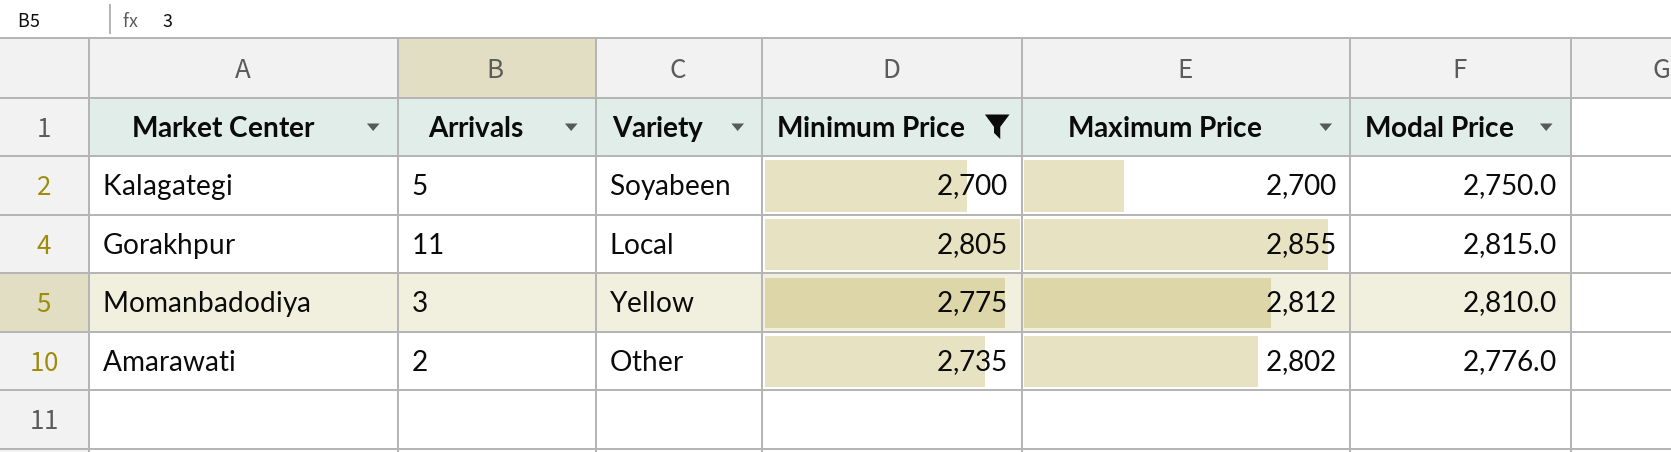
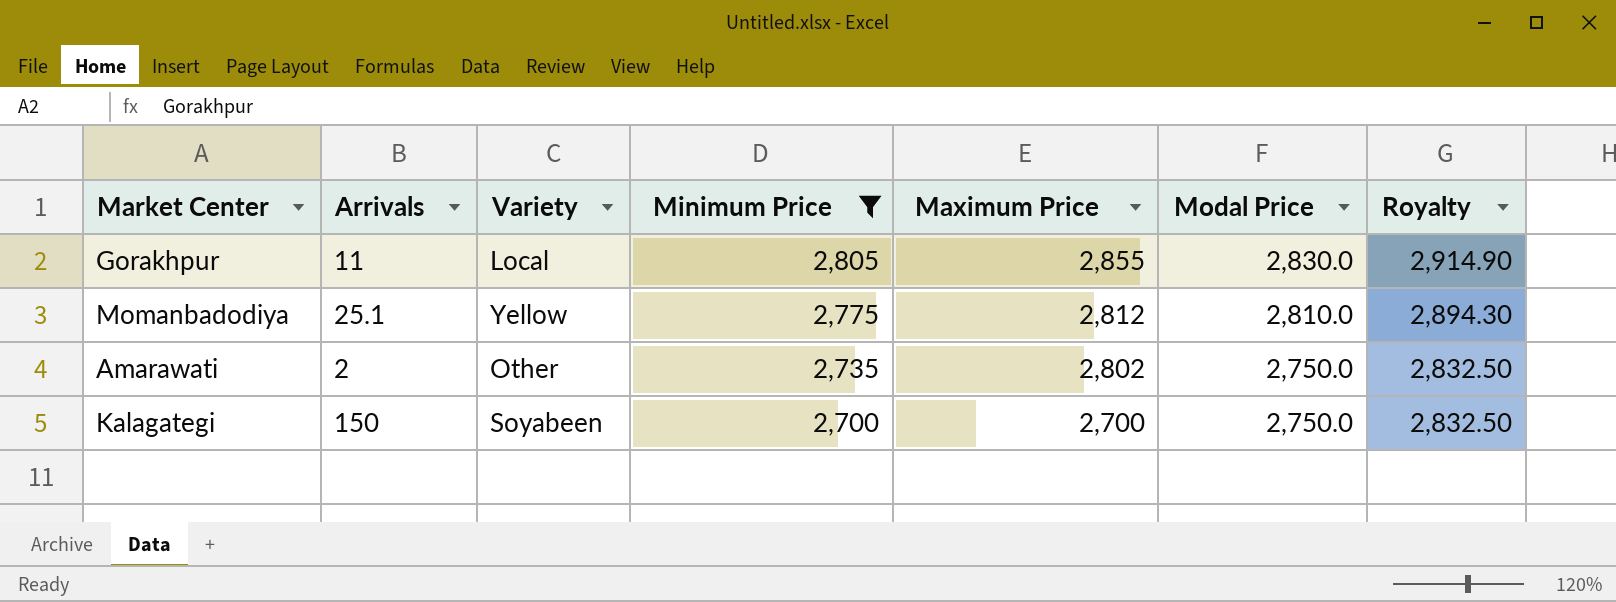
row order: none -> Minimum Price descending
column Royalty | formula: none -> [Modal Price] * 1.03
Gorakhpur | Modal Price: 2,815.0 -> 2,830.0
Momanbadodiya | Arrivals: 3 -> 25.1
Amarawati | Modal Price: 2,776.0 -> 2,750.0
Kalagategi | Arrivals: 5 -> 150

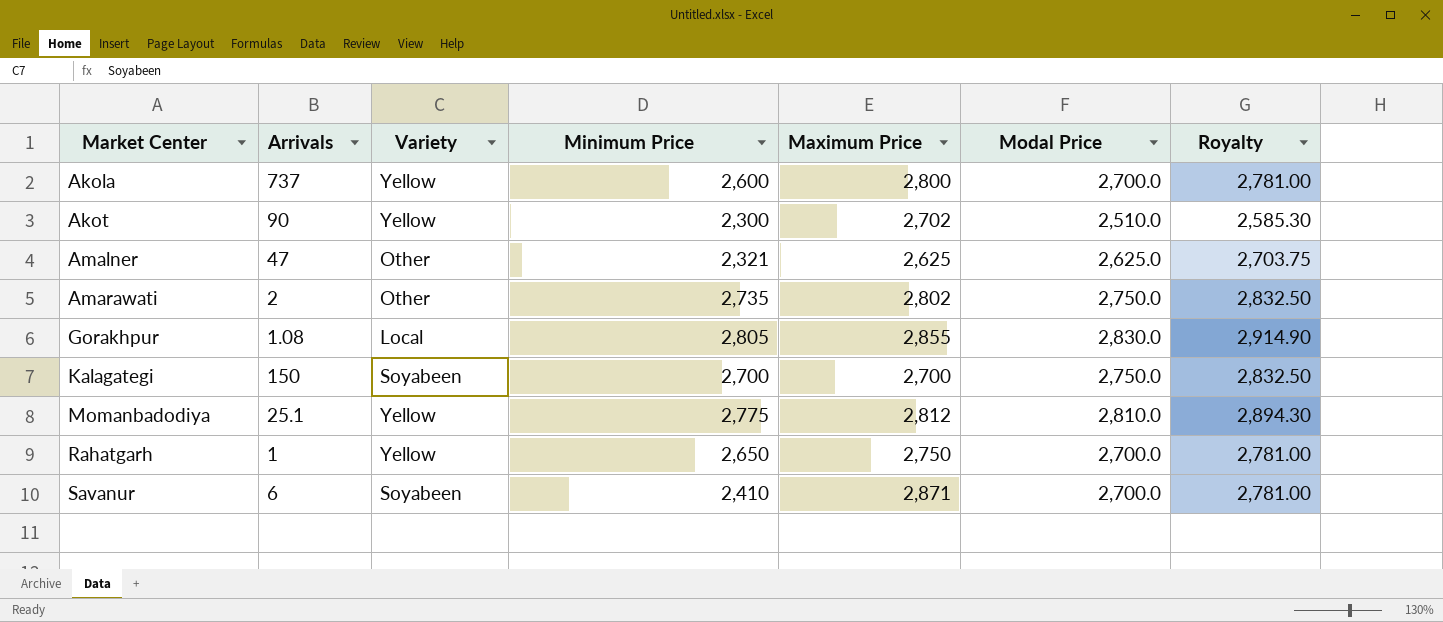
filter: Minimum Price >= 2,700 -> none
row order: Minimum Price descending -> Market Center ascending
Gorakhpur | Arrivals: 11 -> 1.08

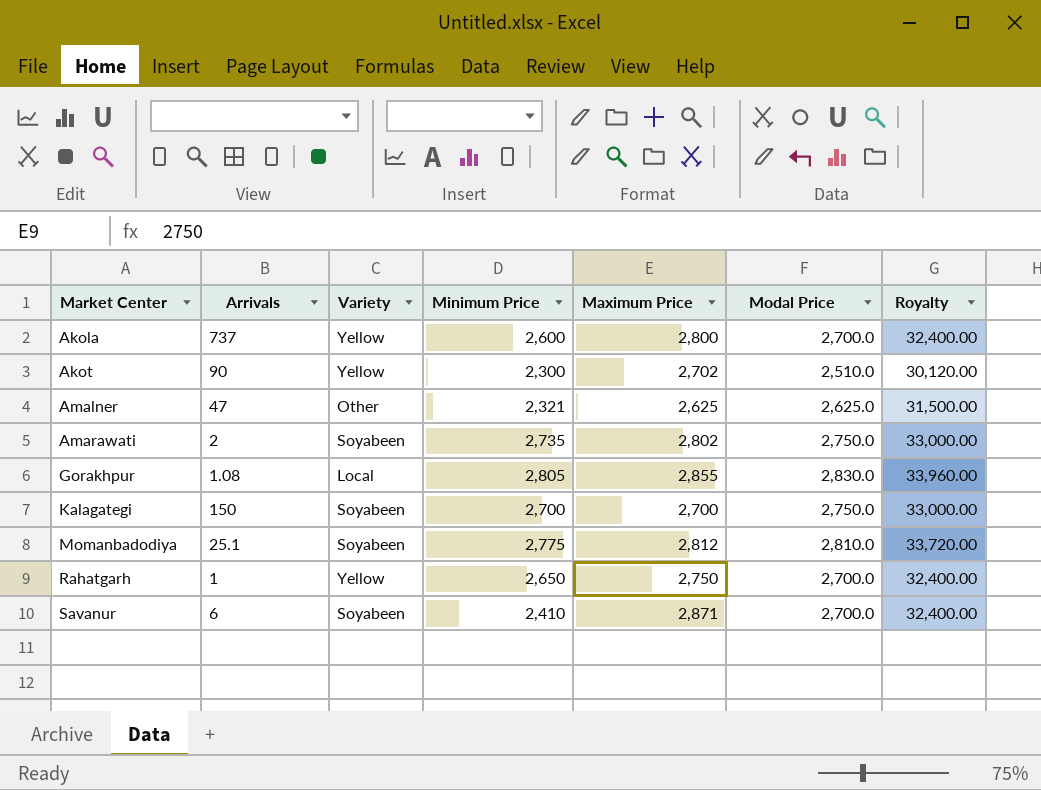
column Royalty | formula: [Modal Price] * 1.03 -> [Modal Price] * 12
Amarawati | Variety: Other -> Soyabeen
Momanbadodiya | Variety: Yellow -> Soyabeen

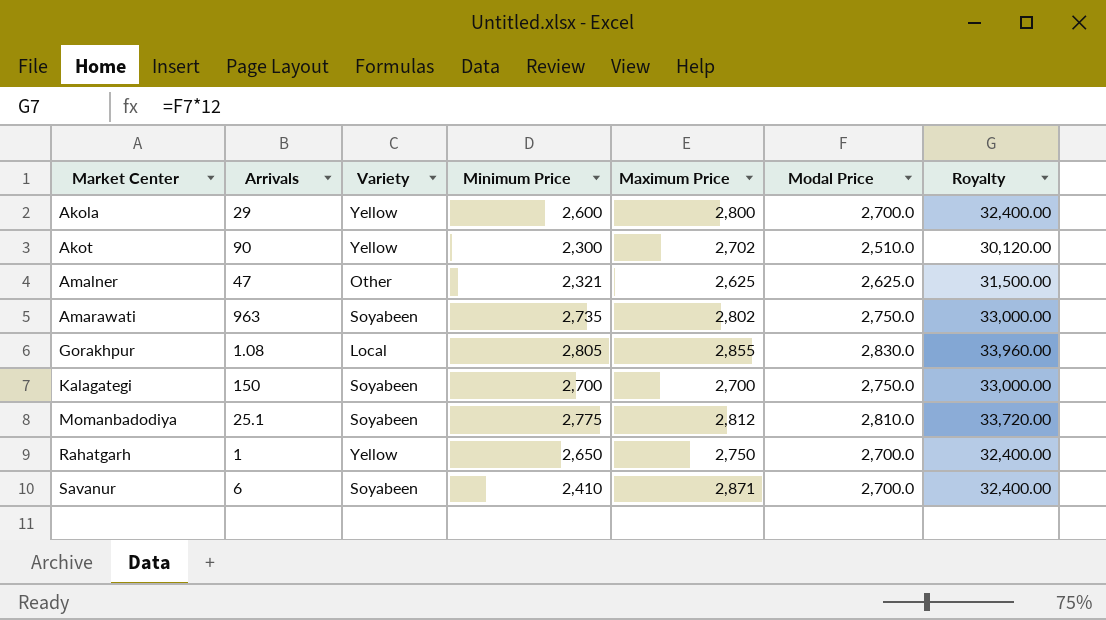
Akola | Arrivals: 737 -> 29
Amarawati | Arrivals: 2 -> 963

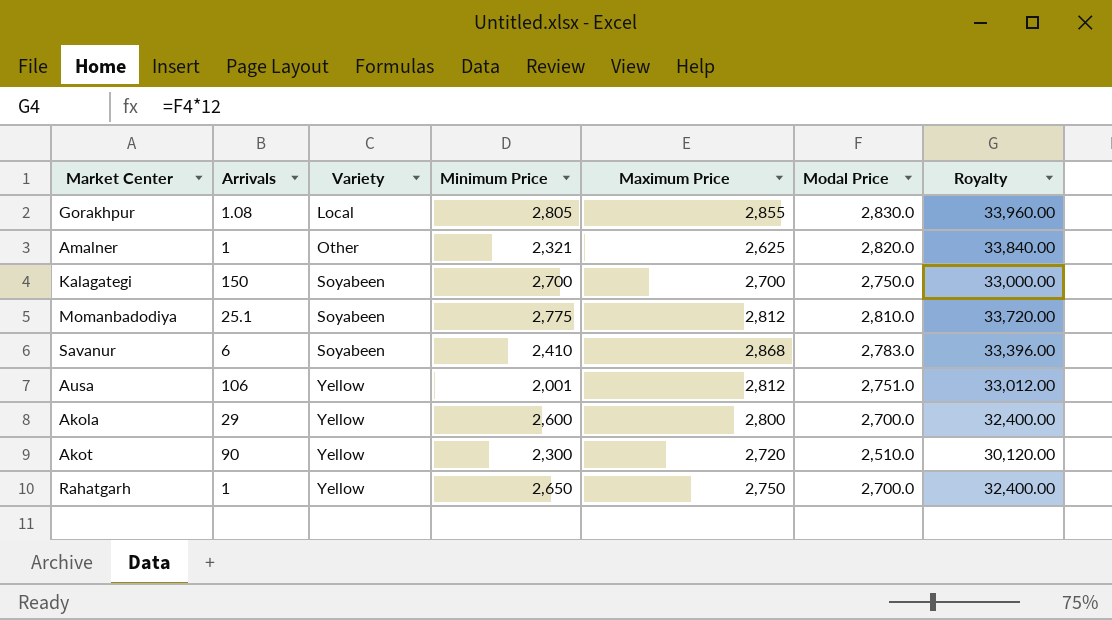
row order: Market Center ascending -> Variety ascending
row Amarawati: 963 | Soyabeen | 2,735 | 2,802 | 2,750.0 | 33,000.00 -> none
Amalner | Arrivals: 47 -> 1
Amalner | Modal Price: 2,625.0 -> 2,820.0
Amalner | Royalty: 31,500.00 -> 33,840.00
Savanur | Maximum Price: 2,871 -> 2,868
Savanur | Modal Price: 2,700.0 -> 2,783.0
Savanur | Royalty: 32,400.00 -> 33,396.00
row Ausa: none -> 106 | Yellow | 2,001 | 2,812 | 2,751.0 | 33,012.00
Akot | Maximum Price: 2,702 -> 2,720

